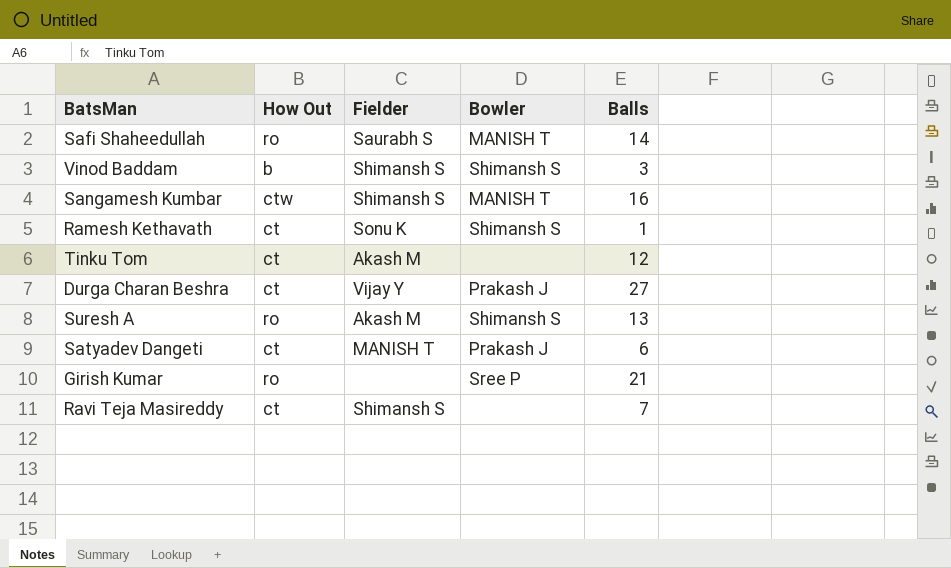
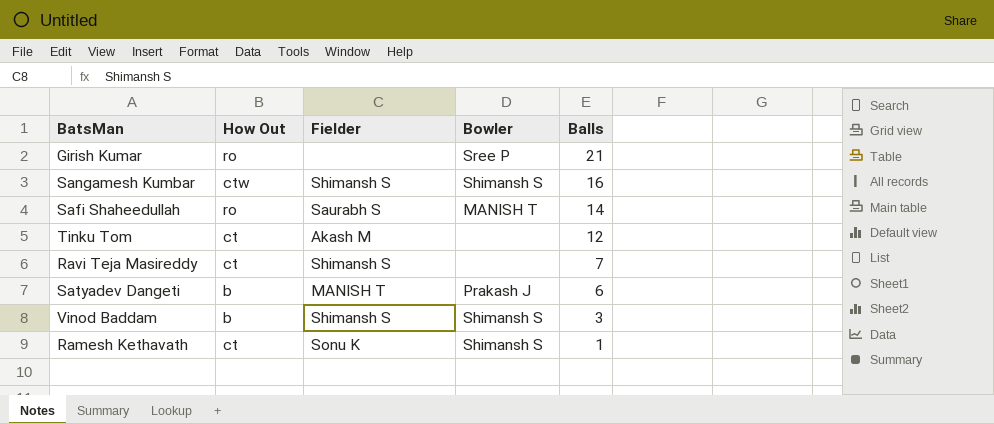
row order: none -> Balls descending
row Durga Charan Beshra: ct | Vijay Y | Prakash J | 27 -> none
row Suresh A: ro | Akash M | Shimansh S | 13 -> none
Sangamesh Kumbar | Bowler: MANISH T -> Shimansh S
Satyadev Dangeti | How Out: ct -> b

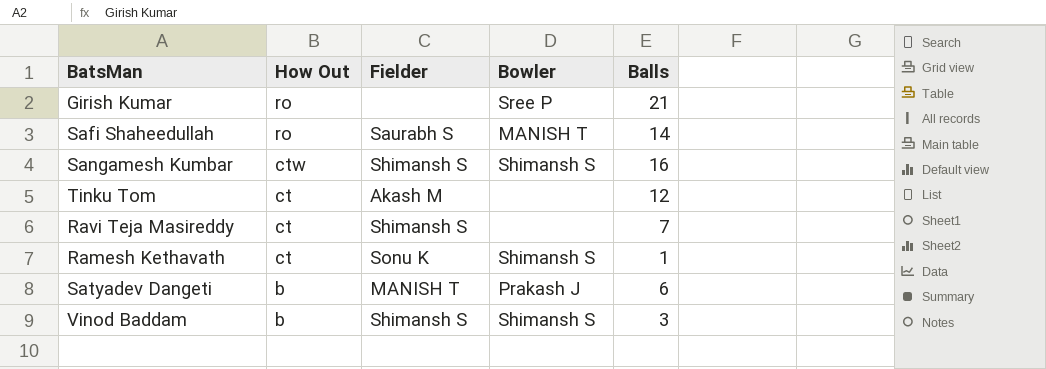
row order: Balls descending -> How Out descending

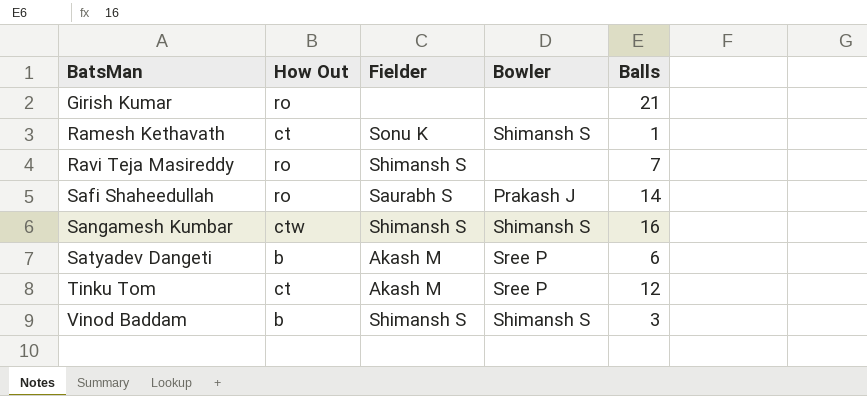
row order: How Out descending -> BatsMan ascending
Girish Kumar | Bowler: Sree P -> none
Ravi Teja Masireddy | How Out: ct -> ro
Safi Shaheedullah | Bowler: MANISH T -> Prakash J
Satyadev Dangeti | Fielder: MANISH T -> Akash M
Satyadev Dangeti | Bowler: Prakash J -> Sree P
Tinku Tom | Bowler: none -> Sree P

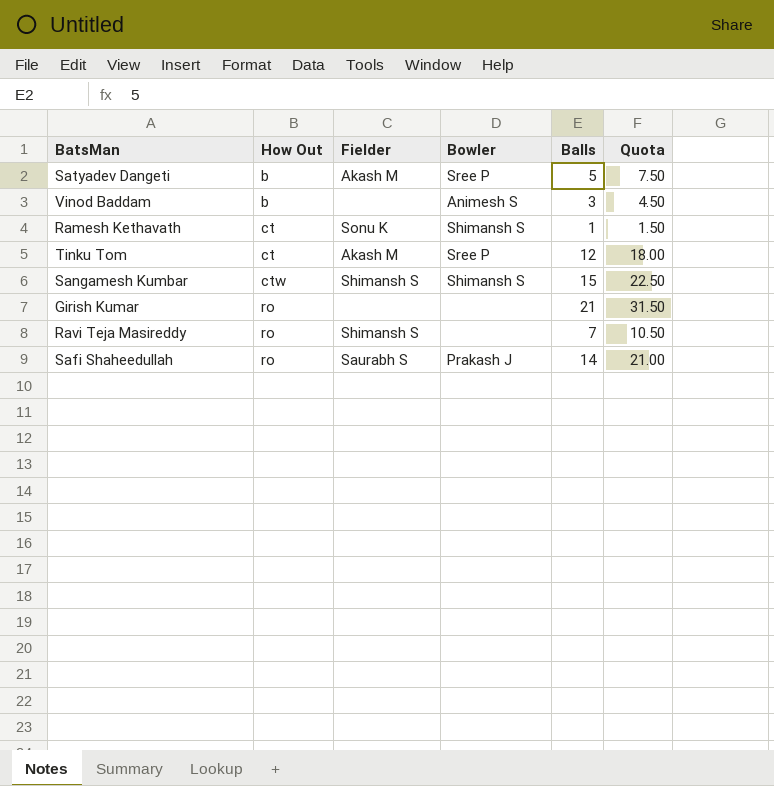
row order: BatsMan ascending -> How Out ascending
column Quota | formula: none -> [Balls] * 1.5
Satyadev Dangeti | Balls: 6 -> 5
Vinod Baddam | Fielder: Shimansh S -> none
Vinod Baddam | Bowler: Shimansh S -> Animesh S
Sangamesh Kumbar | Balls: 16 -> 15

